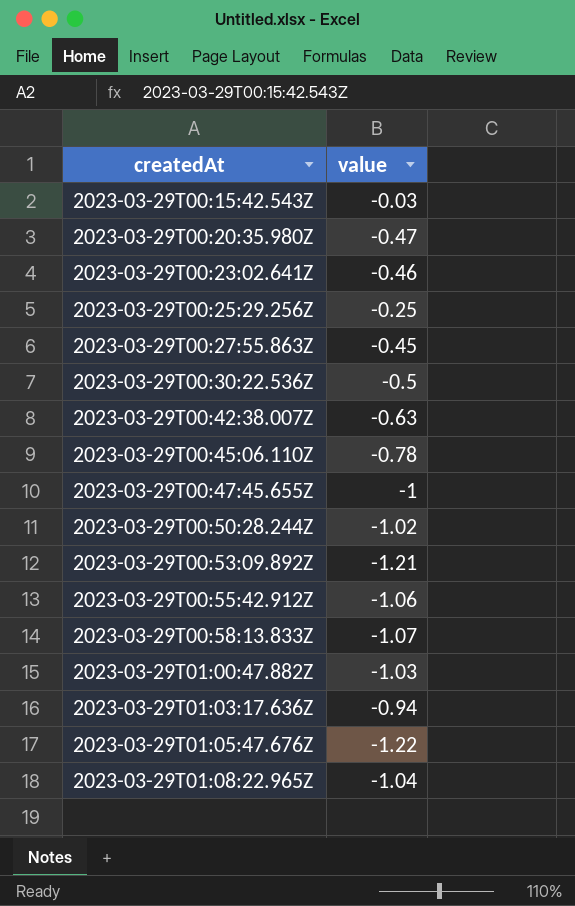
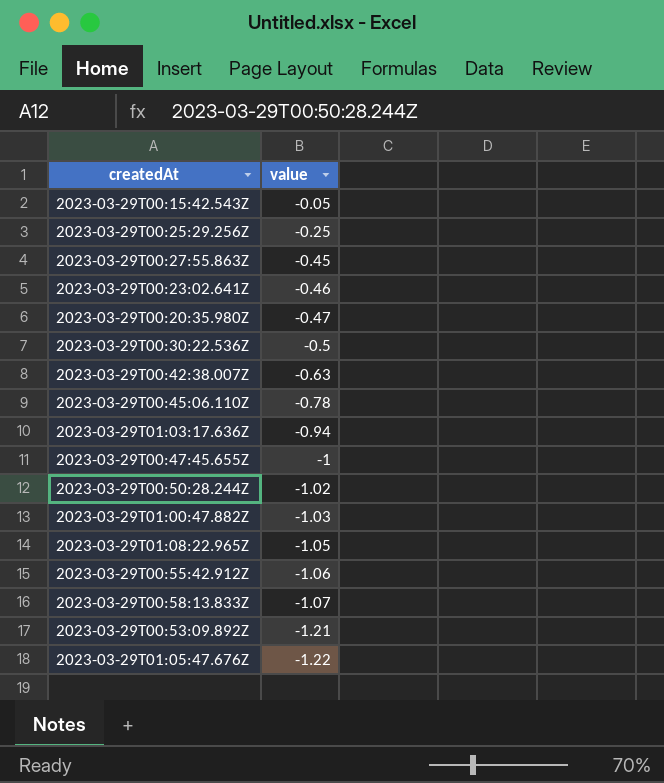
row order: createdAt ascending -> value descending
2023-03-29T00:15:42.543Z | value: -0.03 -> -0.05
2023-03-29T01:08:22.965Z | value: -1.04 -> -1.05

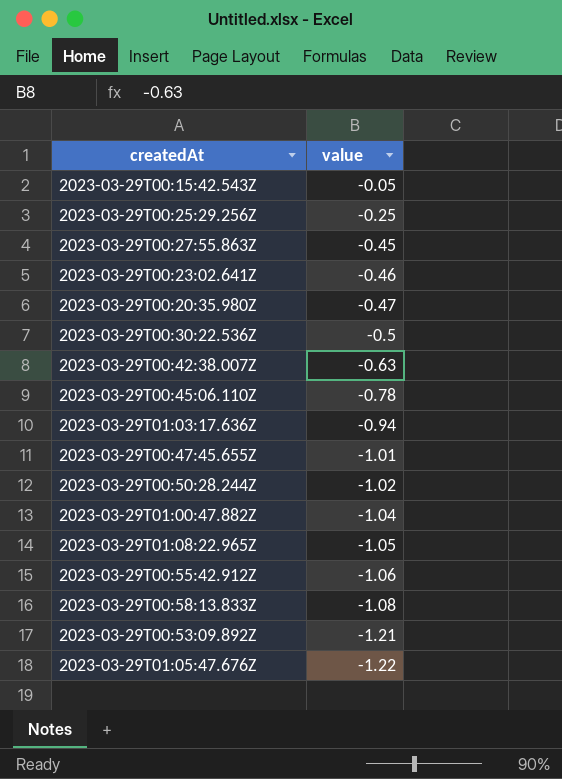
2023-03-29T00:47:45.655Z | value: -1 -> -1.01
2023-03-29T01:00:47.882Z | value: -1.03 -> -1.04
2023-03-29T00:58:13.833Z | value: -1.07 -> -1.08

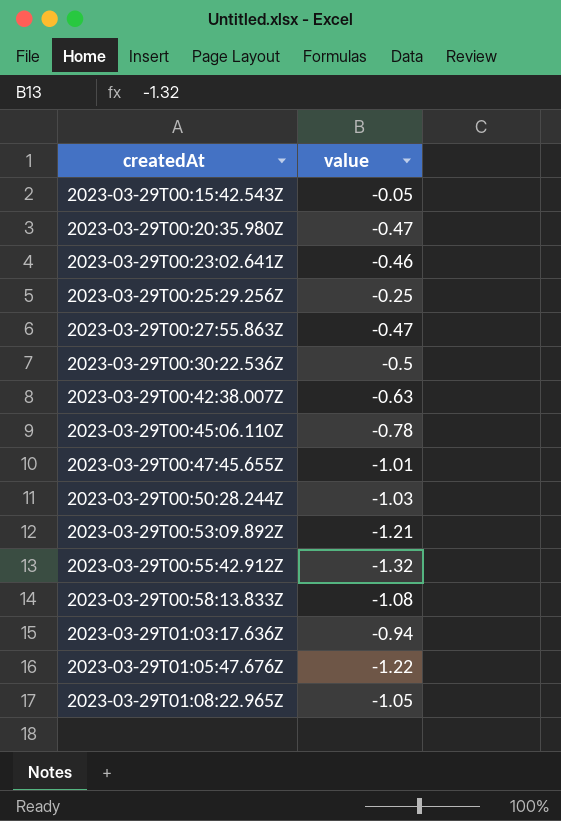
row order: value descending -> createdAt ascending
row 2023-03-29T01:00:47.882Z: -1.04 -> none
2023-03-29T00:27:55.863Z | value: -0.45 -> -0.47
2023-03-29T00:50:28.244Z | value: -1.02 -> -1.03
2023-03-29T00:55:42.912Z | value: -1.06 -> -1.32

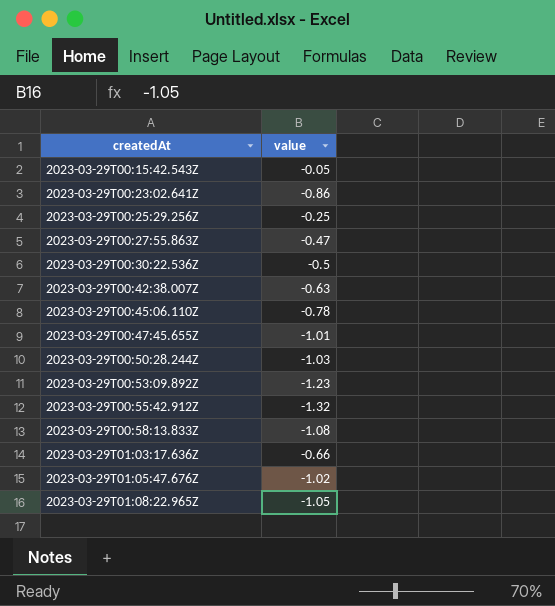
row 2023-03-29T00:20:35.980Z: -0.47 -> none
2023-03-29T00:23:02.641Z | value: -0.46 -> -0.86
2023-03-29T00:53:09.892Z | value: -1.21 -> -1.23
2023-03-29T01:03:17.636Z | value: -0.94 -> -0.66
2023-03-29T01:05:47.676Z | value: -1.22 -> -1.02

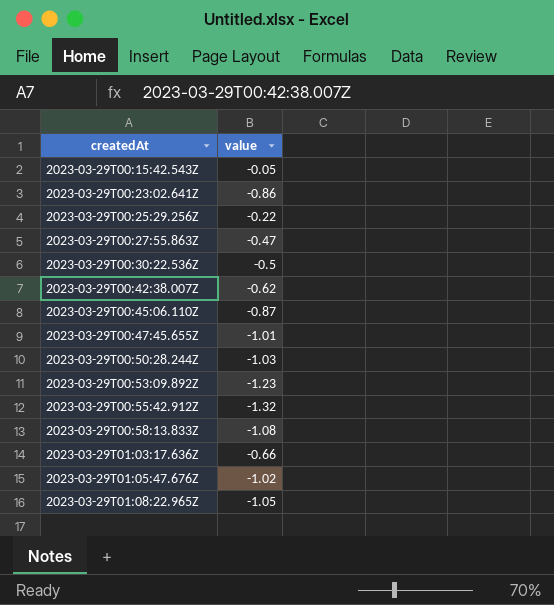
2023-03-29T00:25:29.256Z | value: -0.25 -> -0.22
2023-03-29T00:42:38.007Z | value: -0.63 -> -0.62
2023-03-29T00:45:06.110Z | value: -0.78 -> -0.87

